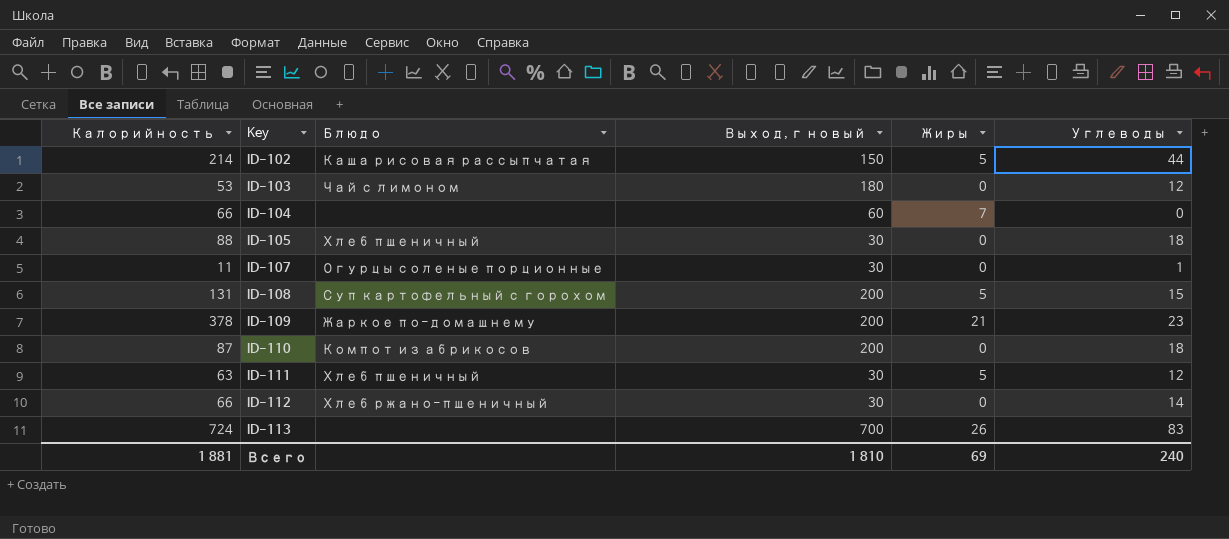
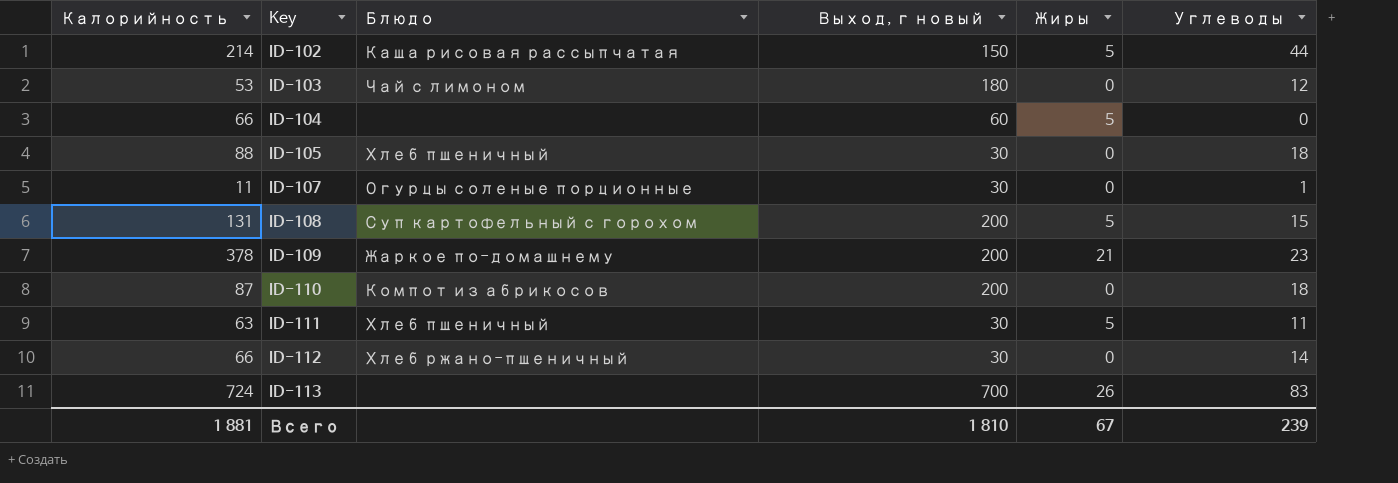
ID-104 | Жиры: 7 -> 5
ID-111 | Углеводы: 12 -> 11
Всего | Жиры: 69 -> 67
Всего | Углеводы: 240 -> 239

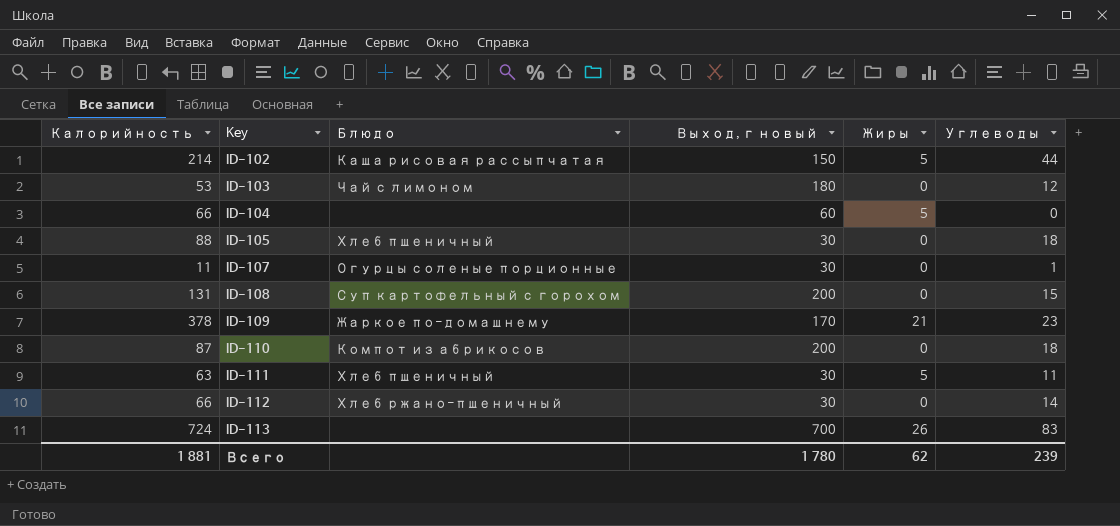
ID-108 | Жиры: 5 -> 0
ID-109 | Выход, г новый: 200 -> 170
Всего | Выход, г новый: 1 810 -> 1 780
Всего | Жиры: 67 -> 62

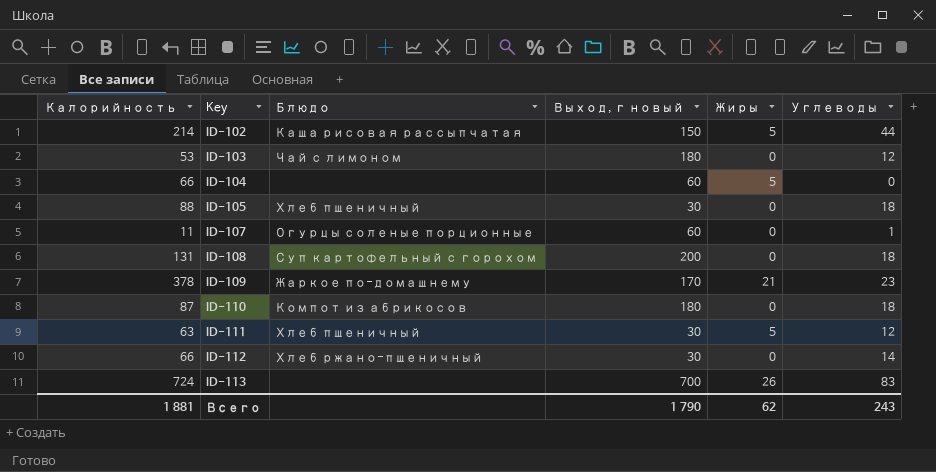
ID-107 | Выход, г новый: 30 -> 60
ID-108 | Углеводы: 15 -> 18
ID-110 | Выход, г новый: 200 -> 180
ID-111 | Углеводы: 11 -> 12
Всего | Выход, г новый: 1 780 -> 1 790
Всего | Углеводы: 239 -> 243

